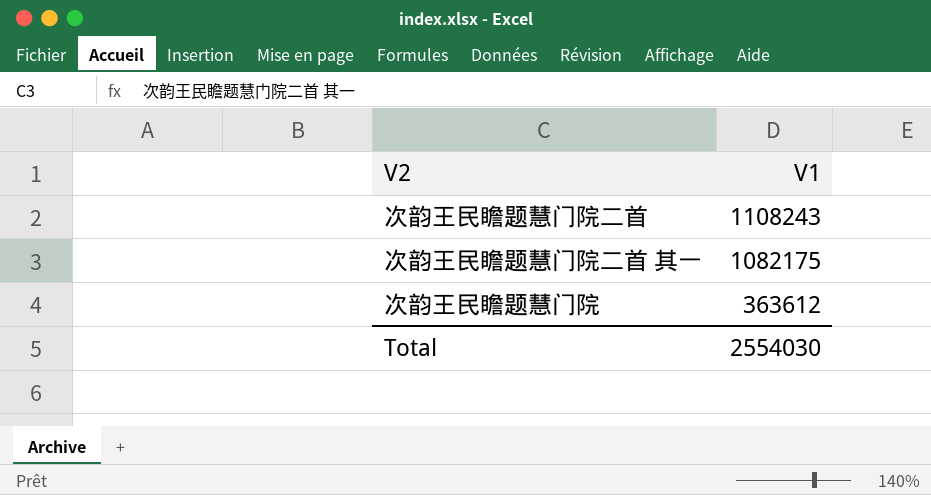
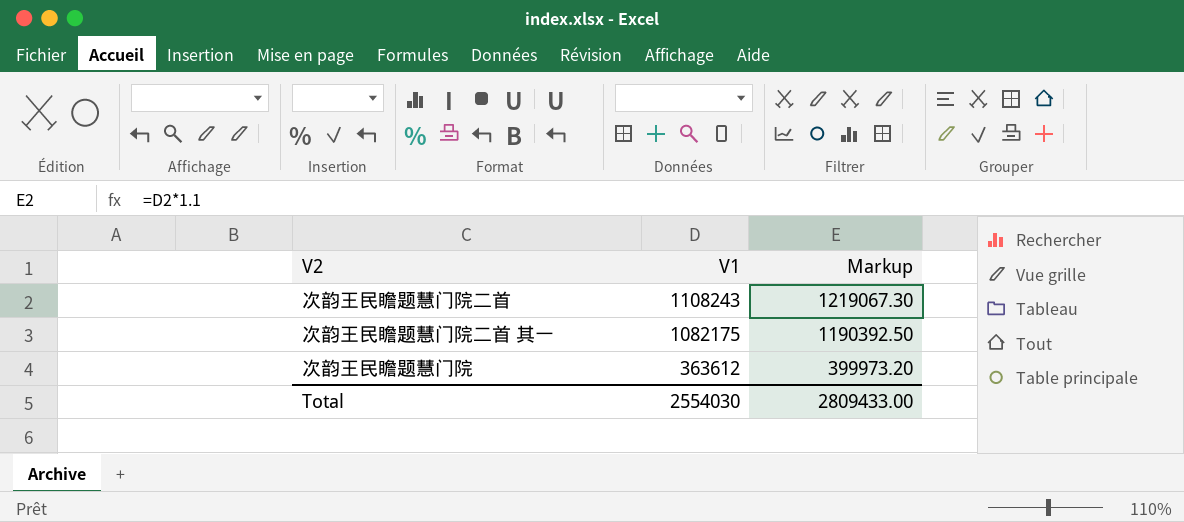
column Markup | formula: none -> [V1] * 1.1

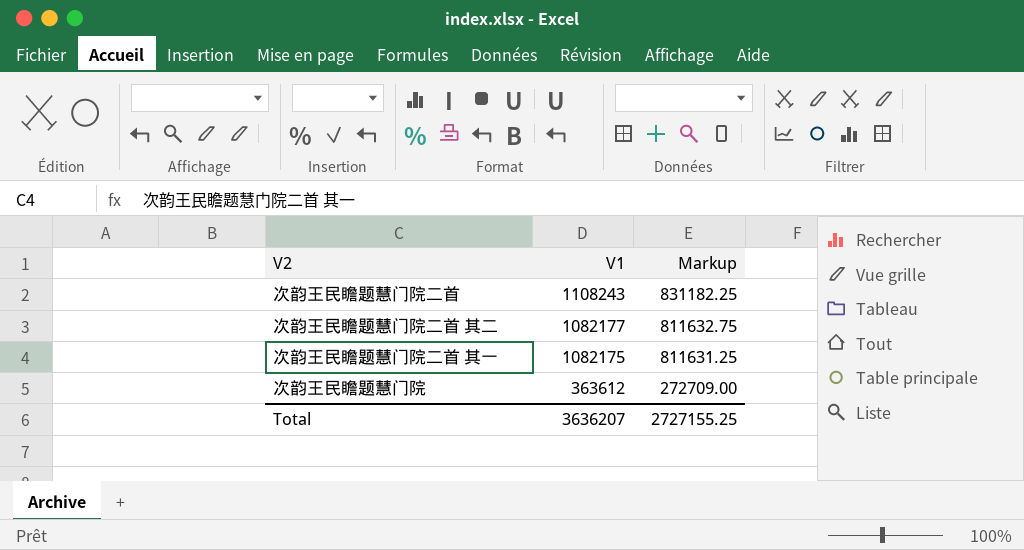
column Markup | formula: [V1] * 1.1 -> [V1] * 0.75
row 次韵王民瞻题慧门院二首 其二: none -> 1082177 | 811632.75
Total | V1: 2554030 -> 3636207
Total | Markup: 2809433.00 -> 2727155.25

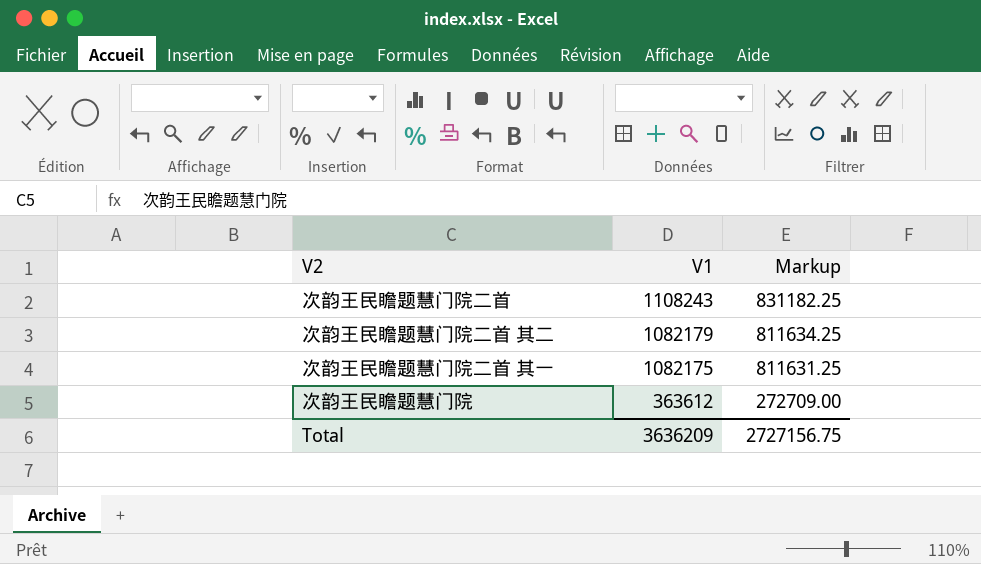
次韵王民瞻题慧门院二首 其二 | V1: 1082177 -> 1082179
次韵王民瞻题慧门院二首 其二 | Markup: 811632.75 -> 811634.25
Total | V1: 3636207 -> 3636209
Total | Markup: 2727155.25 -> 2727156.75

